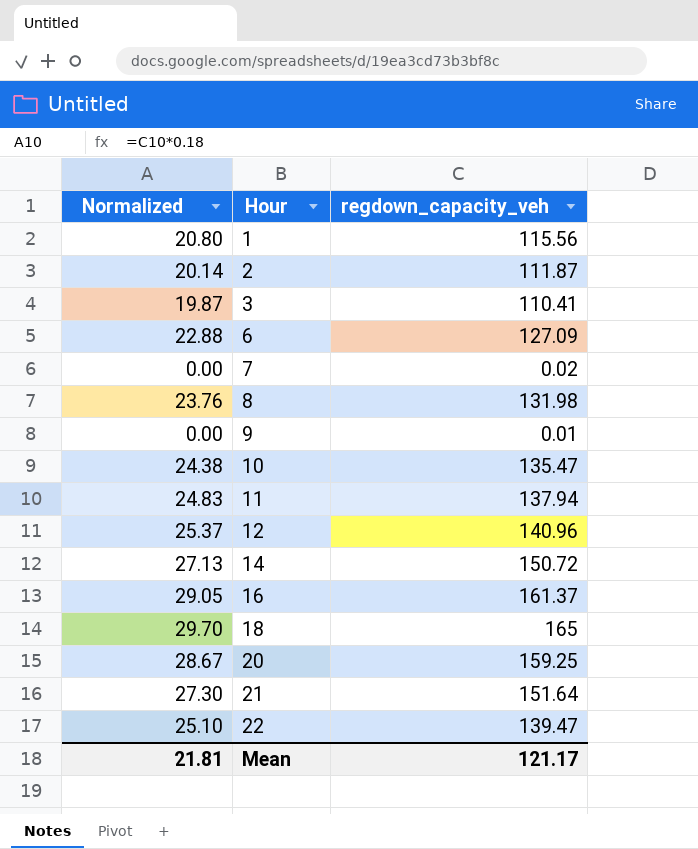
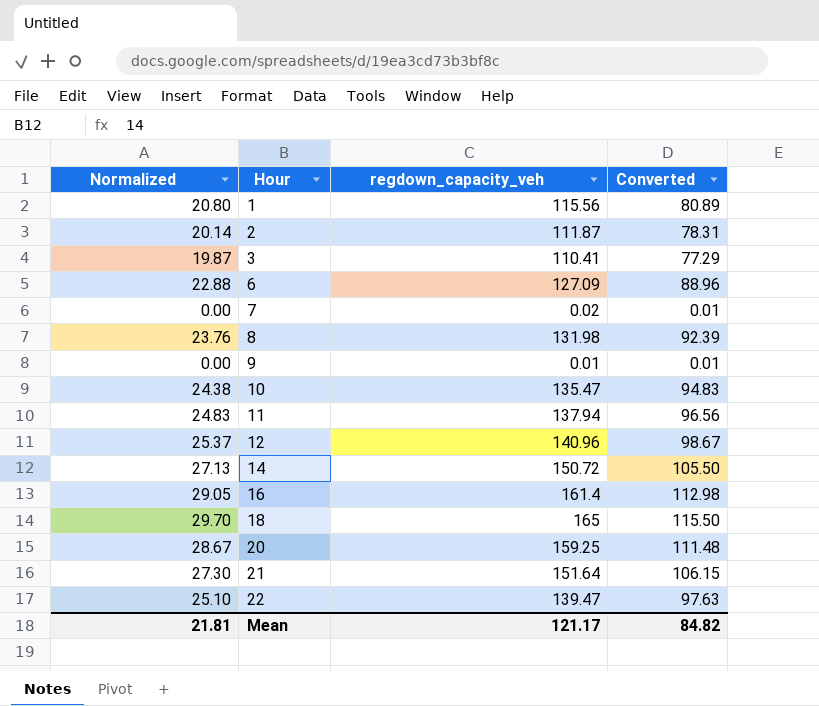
column Converted | formula: none -> [regdown_capacity_veh] * 0.7
16 | regdown_capacity_veh: 161.37 -> 161.4

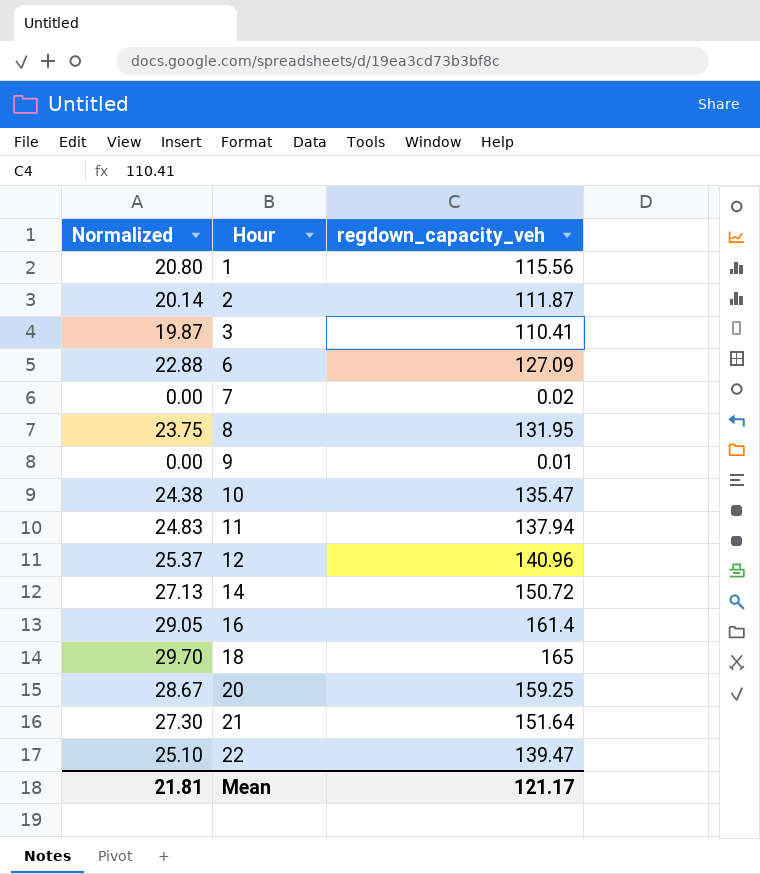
column Converted | formula: [regdown_capacity_veh] * 0.7 -> none
8 | Normalized: 23.76 -> 23.75
8 | regdown_capacity_veh: 131.98 -> 131.95

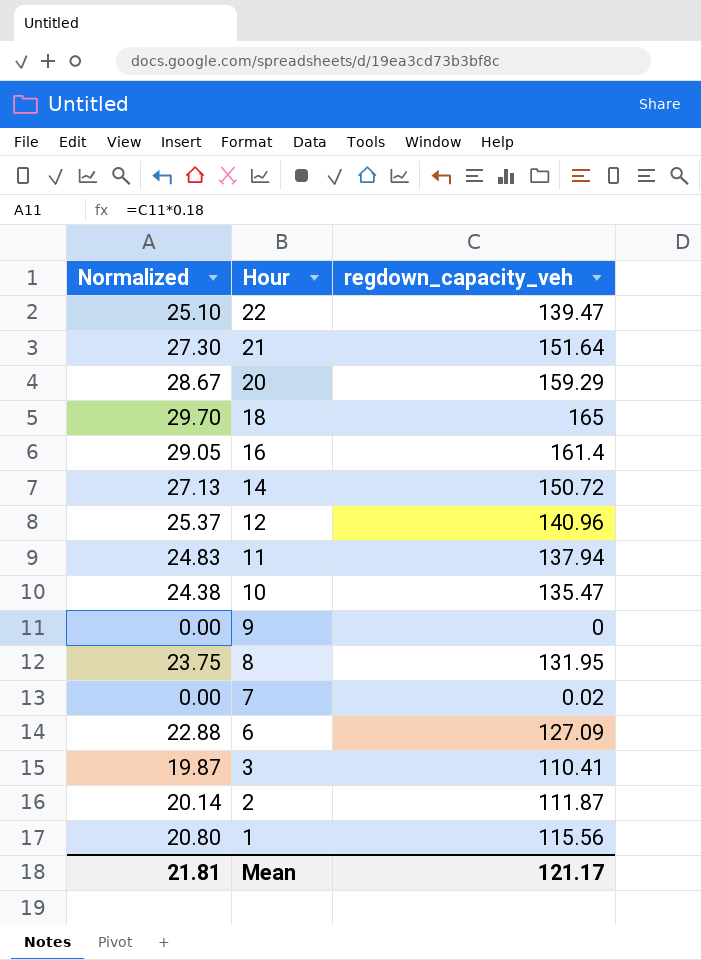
row order: Hour ascending -> Hour descending
20 | regdown_capacity_veh: 159.25 -> 159.29
9 | regdown_capacity_veh: 0.01 -> 0

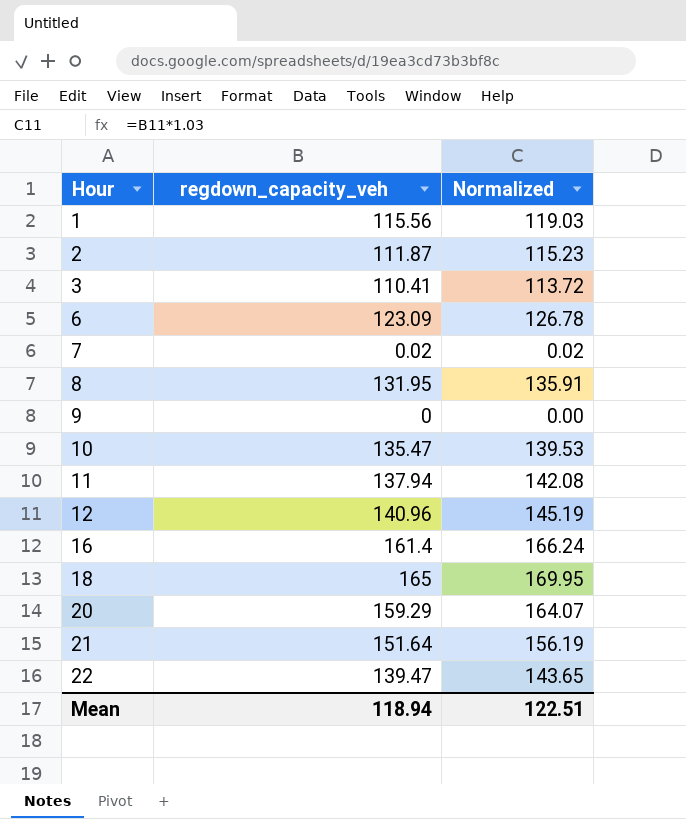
row order: Hour descending -> Hour ascending
column Normalized | formula: [regdown_capacity_veh] * 0.18 -> [regdown_capacity_veh] * 1.03
column Normalized | position: 1 -> 3
row 14: 27.13 | 150.72 -> none
6 | regdown_capacity_veh: 127.09 -> 123.09
Mean | regdown_capacity_veh: 121.17 -> 118.94
Mean | Normalized: 21.81 -> 122.51

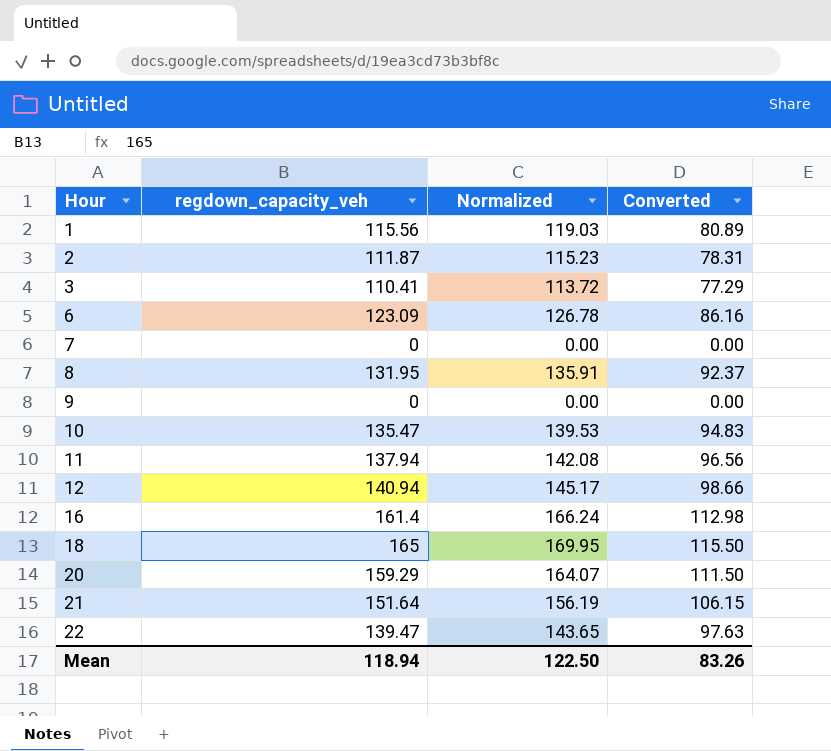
column Converted | formula: none -> [regdown_capacity_veh] * 0.7
7 | regdown_capacity_veh: 0.02 -> 0
7 | Normalized: 0.02 -> 0.00
12 | regdown_capacity_veh: 140.96 -> 140.94
12 | Normalized: 145.19 -> 145.17
Mean | Normalized: 122.51 -> 122.50

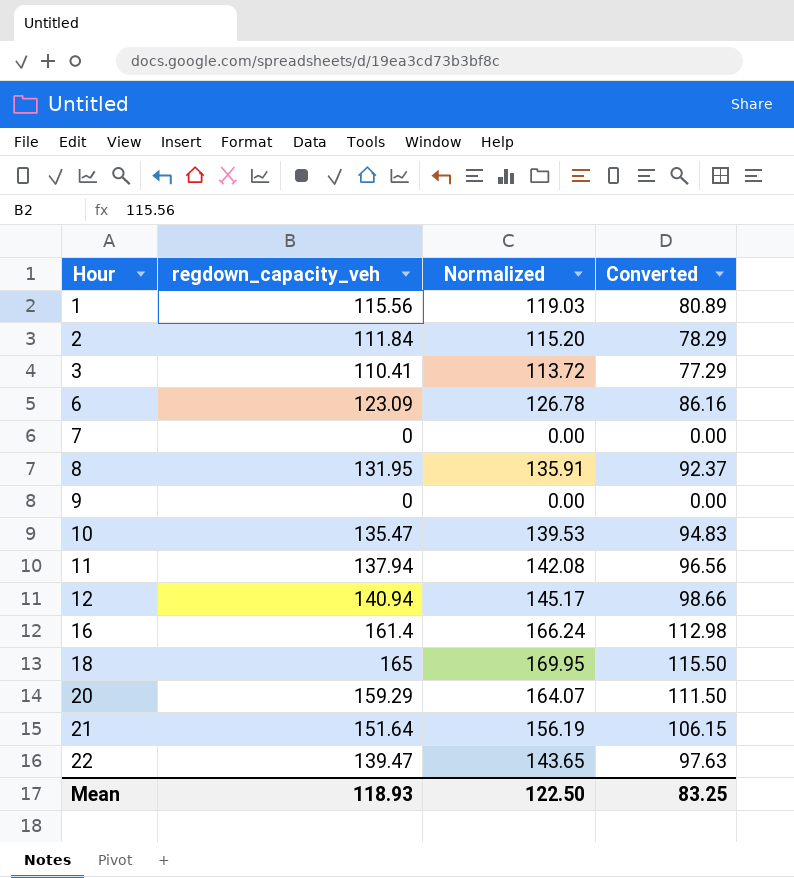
2 | regdown_capacity_veh: 111.87 -> 111.84
2 | Normalized: 115.23 -> 115.20
2 | Converted: 78.31 -> 78.29
Mean | regdown_capacity_veh: 118.94 -> 118.93
Mean | Converted: 83.26 -> 83.25

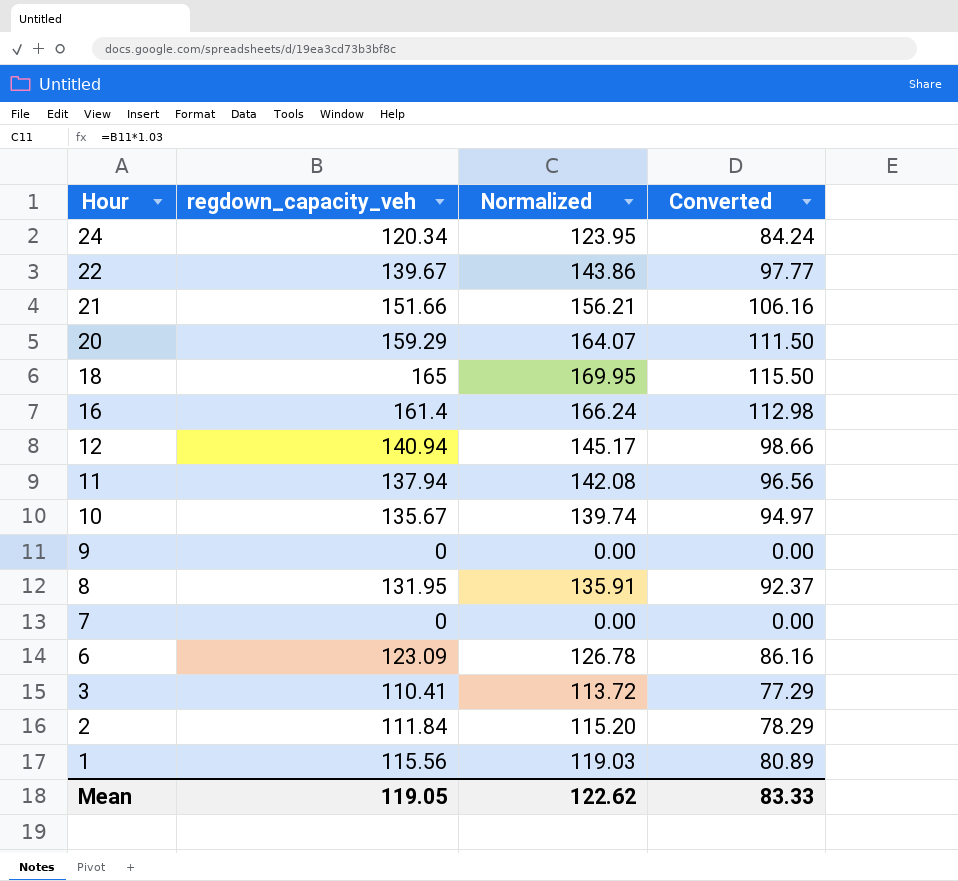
row order: Hour ascending -> Hour descending
row 24: none -> 120.34 | 123.95 | 84.24
22 | regdown_capacity_veh: 139.47 -> 139.67
22 | Normalized: 143.65 -> 143.86
22 | Converted: 97.63 -> 97.77
21 | regdown_capacity_veh: 151.64 -> 151.66
21 | Normalized: 156.19 -> 156.21
21 | Converted: 106.15 -> 106.16
10 | regdown_capacity_veh: 135.47 -> 135.67
10 | Normalized: 139.53 -> 139.74
10 | Converted: 94.83 -> 94.97
Mean | regdown_capacity_veh: 118.93 -> 119.05
Mean | Normalized: 122.50 -> 122.62
Mean | Converted: 83.25 -> 83.33

